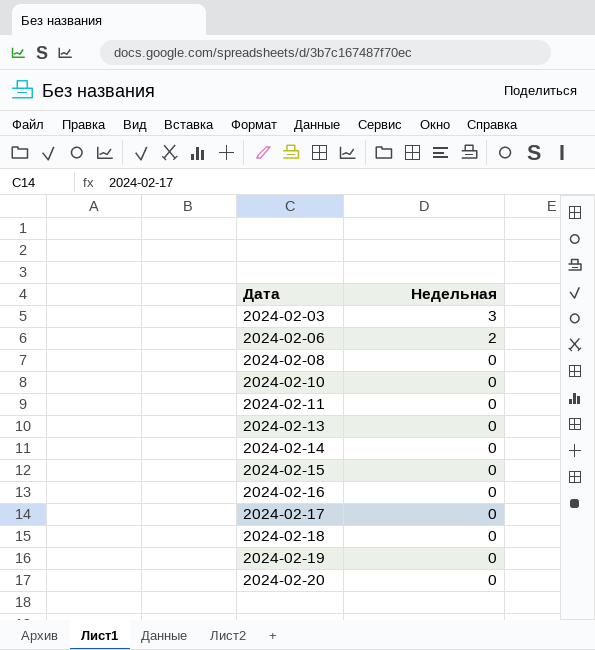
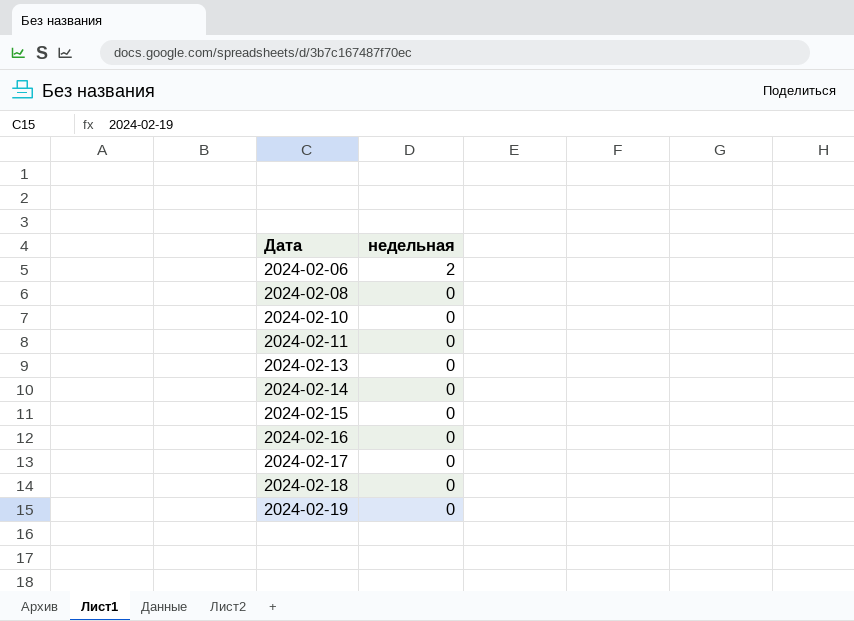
column name: Недельная -> недельная
row 2024-02-03: 3 -> none
row 2024-02-20: 0 -> none

